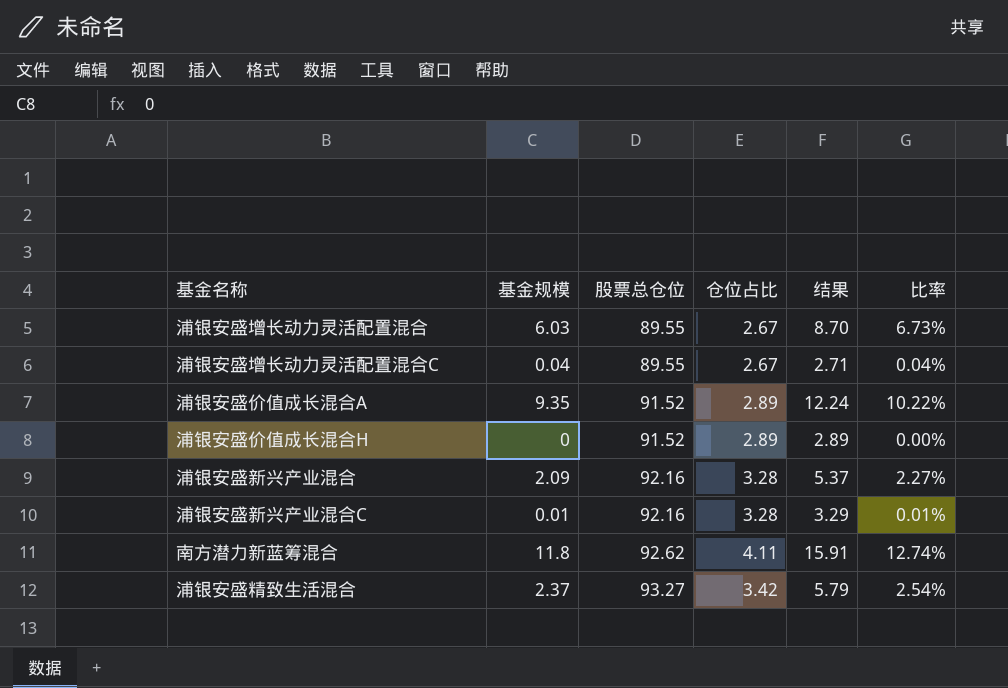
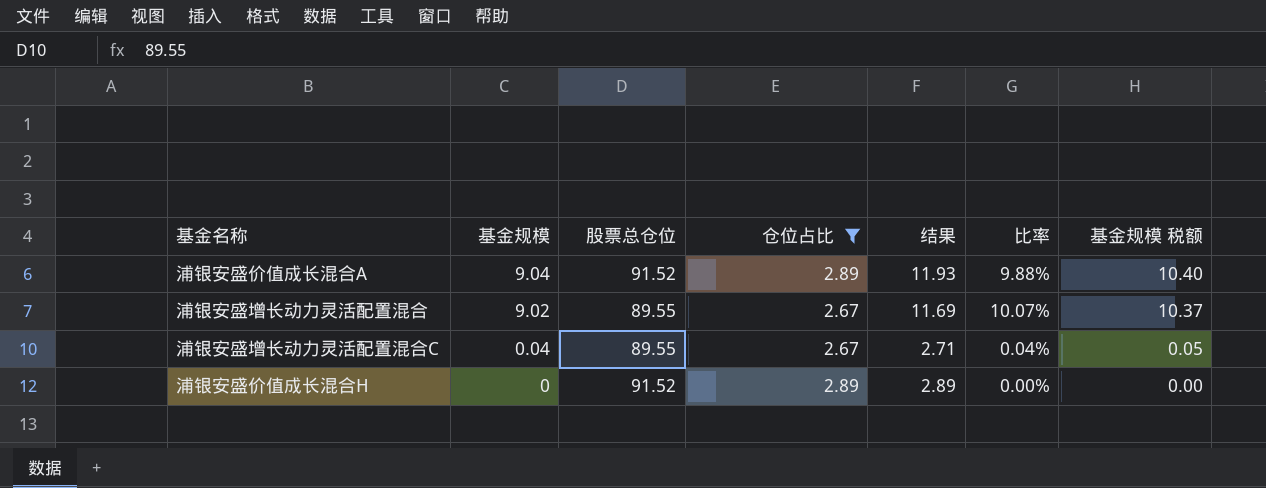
filter: none -> 仓位占比 <= 2.89
row order: 股票总仓位 ascending -> 基金规模 descending
column 基金规模 税额 | formula: none -> [基金规模] * 1.15
浦银安盛价值成长混合A | 基金规模: 9.35 -> 9.04
浦银安盛价值成长混合A | 结果: 12.24 -> 11.93
浦银安盛价值成长混合A | 比率: 10.22% -> 9.88%
浦银安盛增长动力灵活配置混合 | 基金规模: 6.03 -> 9.02
浦银安盛增长动力灵活配置混合 | 结果: 8.70 -> 11.69
浦银安盛增长动力灵活配置混合 | 比率: 6.73% -> 10.07%

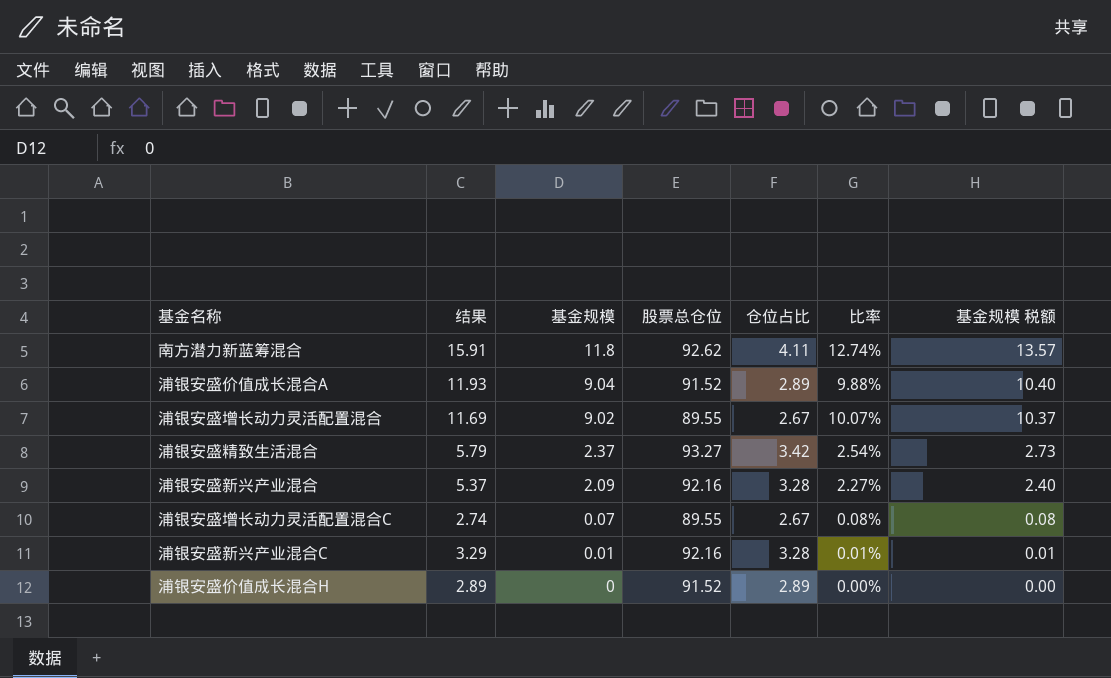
filter: 仓位占比 <= 2.89 -> none
column 结果 | position: 5 -> 2
浦银安盛增长动力灵活配置混合C | 结果: 2.71 -> 2.74
浦银安盛增长动力灵活配置混合C | 基金规模: 0.04 -> 0.07
浦银安盛增长动力灵活配置混合C | 比率: 0.04% -> 0.08%
浦银安盛增长动力灵活配置混合C | 基金规模 税额: 0.05 -> 0.08

